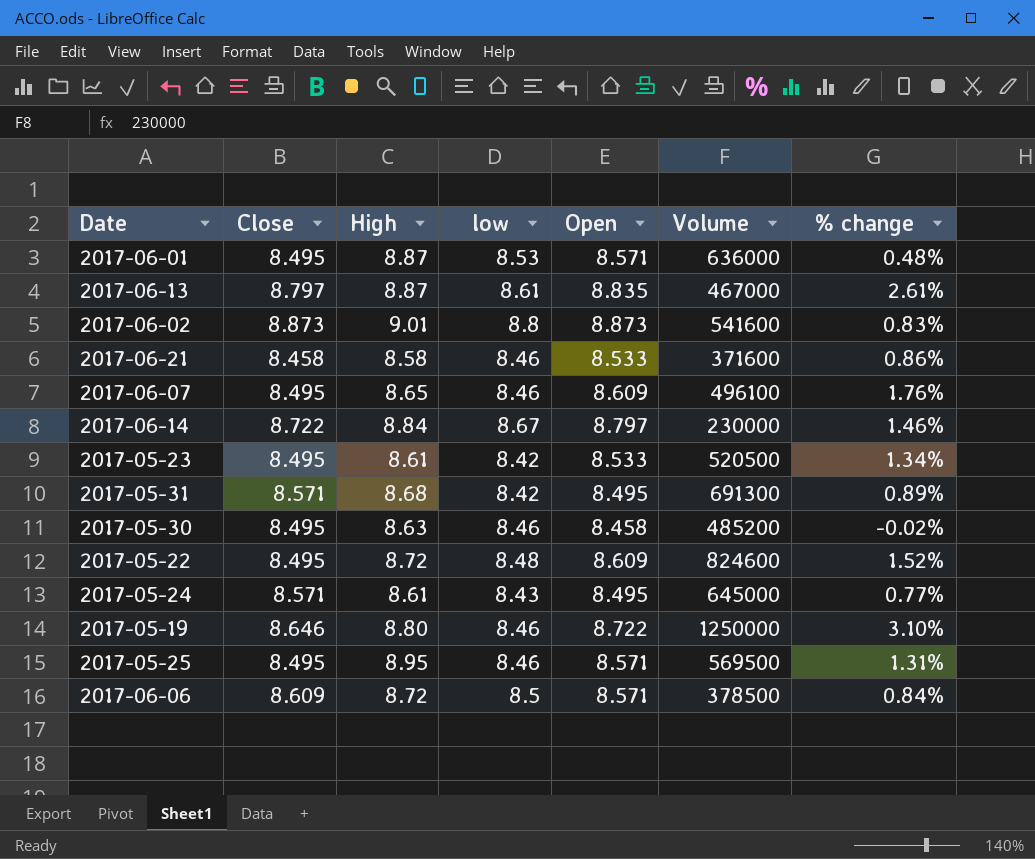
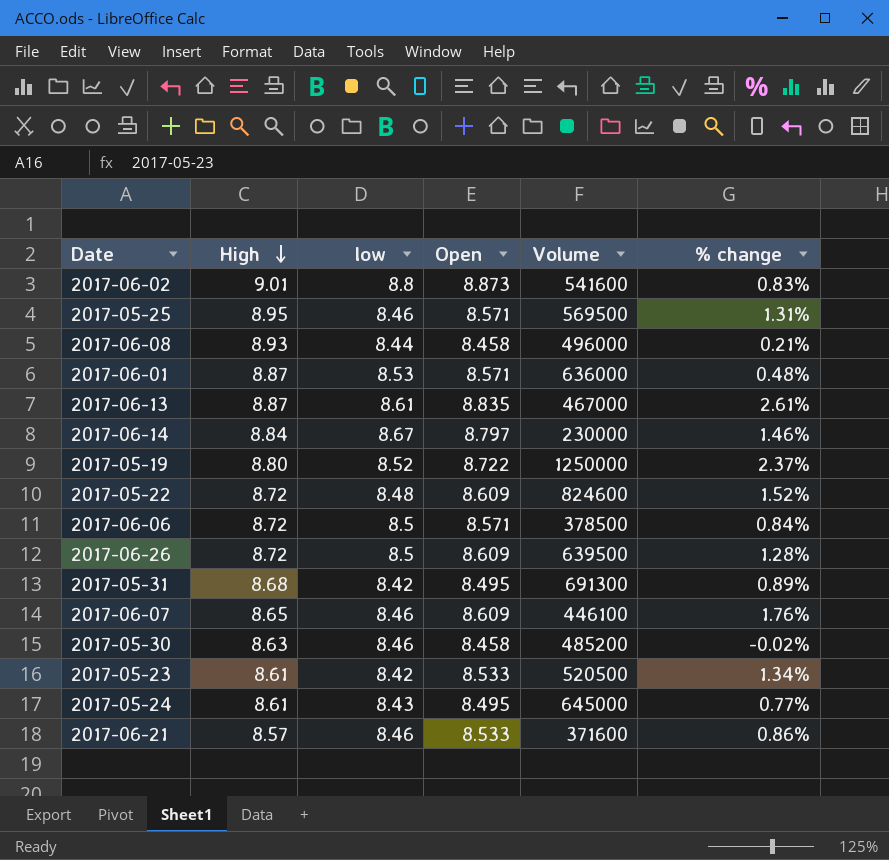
row order: none -> High descending
column Close | position: 2 -> none
row 2017-06-08: none -> 8.93 | 8.44 | 8.458 | 496000 | 0.21%
2017-05-19 | low: 8.46 -> 8.52
2017-05-19 | % change: 3.10% -> 2.37%
row 2017-06-26: none -> 8.72 | 8.5 | 8.609 | 639500 | 1.28%
2017-06-07 | Volume: 496100 -> 446100
2017-06-21 | High: 8.58 -> 8.57

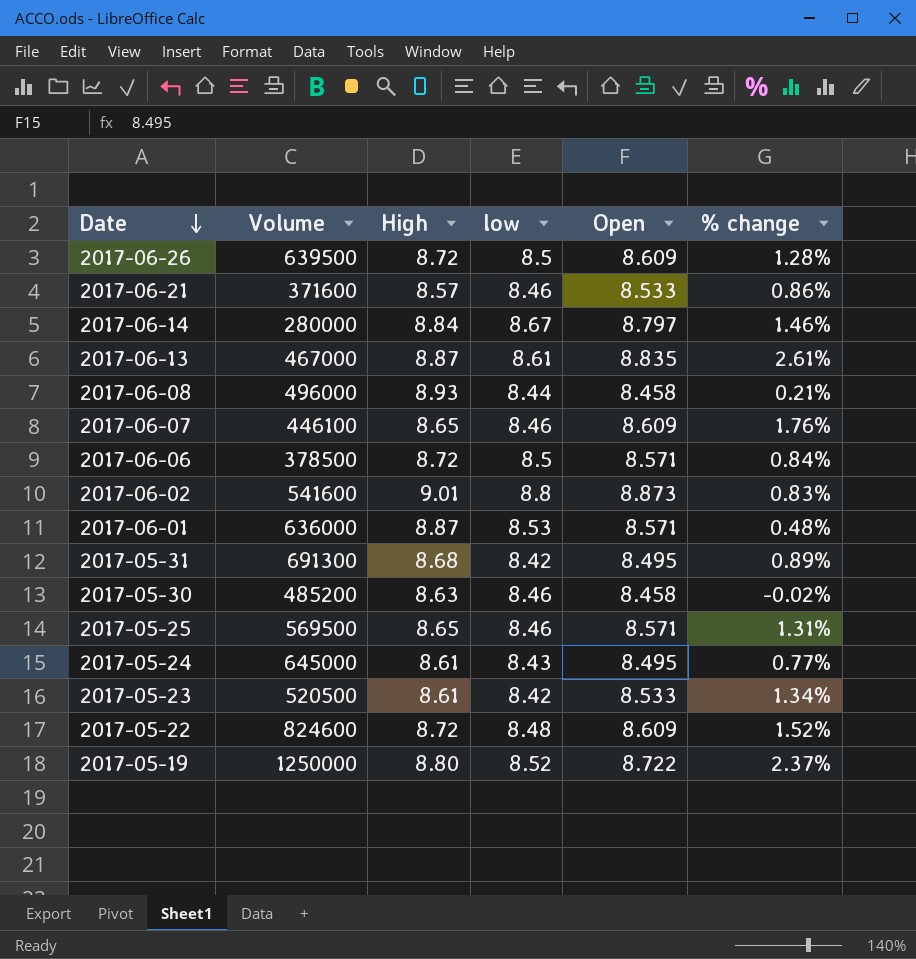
row order: High descending -> Date descending
column Volume | position: 5 -> 2
2017-06-14 | Volume: 230000 -> 280000
2017-05-25 | High: 8.95 -> 8.65

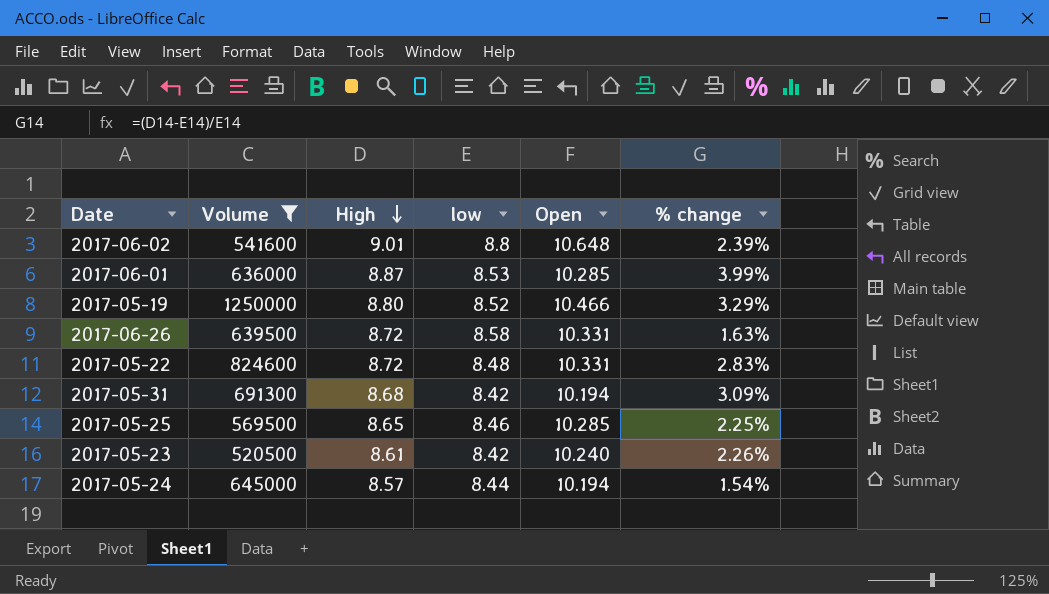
filter: none -> Volume >= 520500
row order: Date descending -> High descending
column % change | formula: ([Open] - [low]) / [low] -> ([High] - [low]) / [low]
2017-06-02 | Open: 8.873 -> 10.648
2017-06-01 | Open: 8.571 -> 10.285
2017-05-19 | Open: 8.722 -> 10.466
2017-06-26 | low: 8.5 -> 8.58
2017-06-26 | Open: 8.609 -> 10.331
2017-05-22 | Open: 8.609 -> 10.331
2017-05-31 | Open: 8.495 -> 10.194
2017-05-25 | Open: 8.571 -> 10.285
2017-05-23 | Open: 8.533 -> 10.240
2017-05-24 | High: 8.61 -> 8.57
2017-05-24 | low: 8.43 -> 8.44
2017-05-24 | Open: 8.495 -> 10.194

